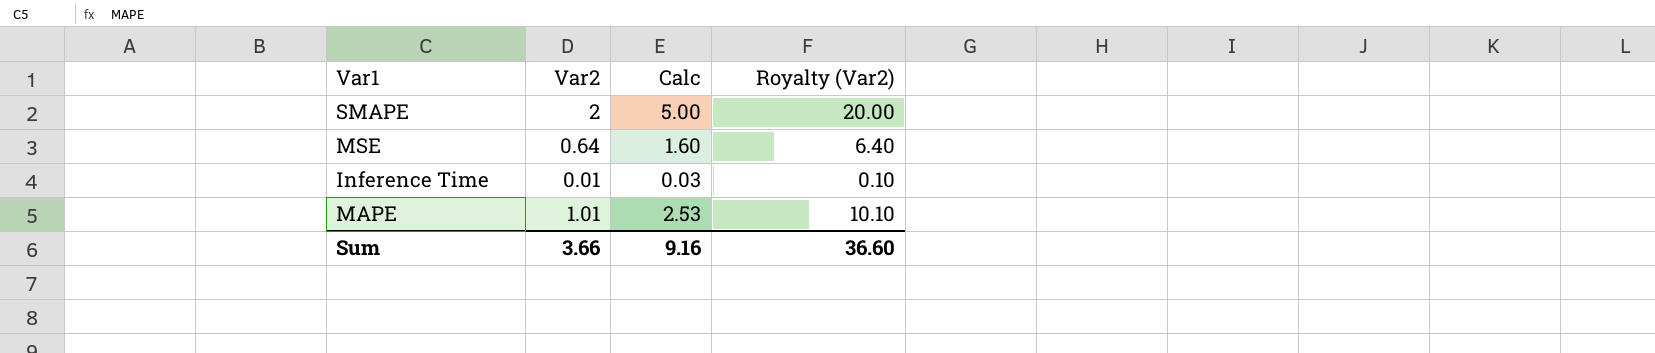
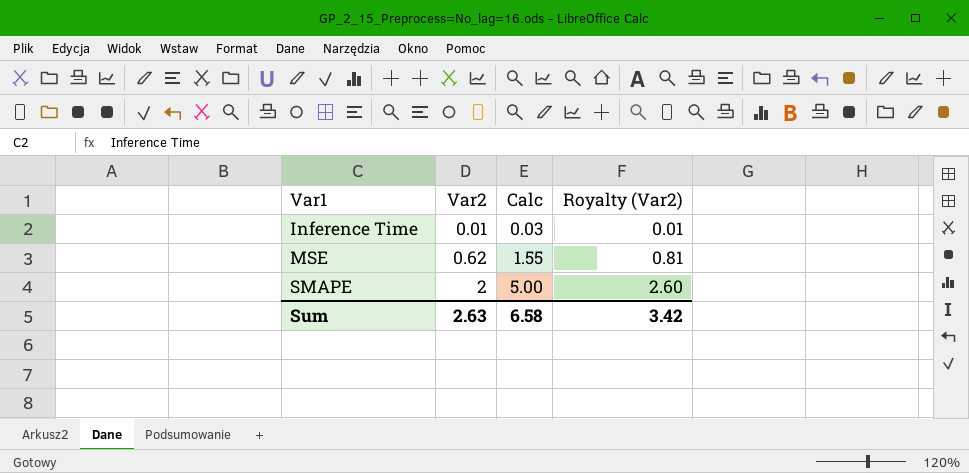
row order: none -> Var1 ascending
column Royalty (Var2) | formula: [Var2] * 10 -> [Var2] * 1.3
row MAPE: 1.01 | 2.53 | 10.10 -> none
MSE | Var2: 0.64 -> 0.62
MSE | Calc: 1.60 -> 1.55
Sum | Var2: 3.66 -> 2.63
Sum | Calc: 9.16 -> 6.58
Sum | Royalty (Var2): 36.60 -> 3.42

